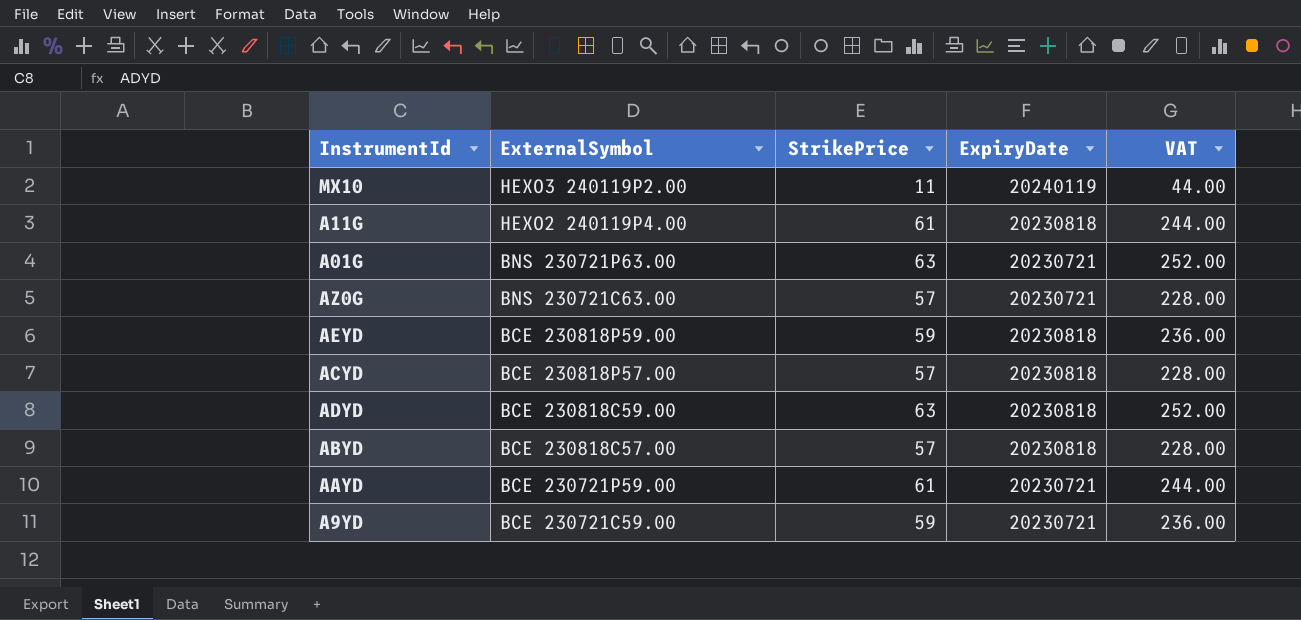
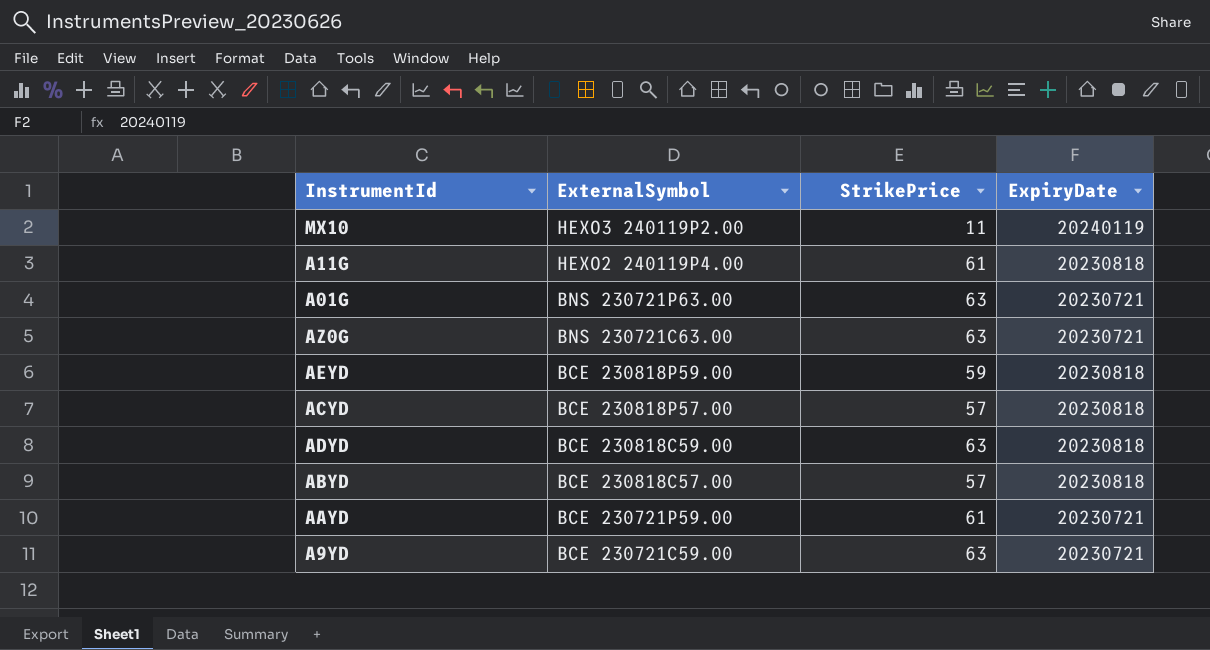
column VAT | formula: [StrikePrice] * 4 -> none
AZ0G | StrikePrice: 57 -> 63
A9YD | StrikePrice: 59 -> 63

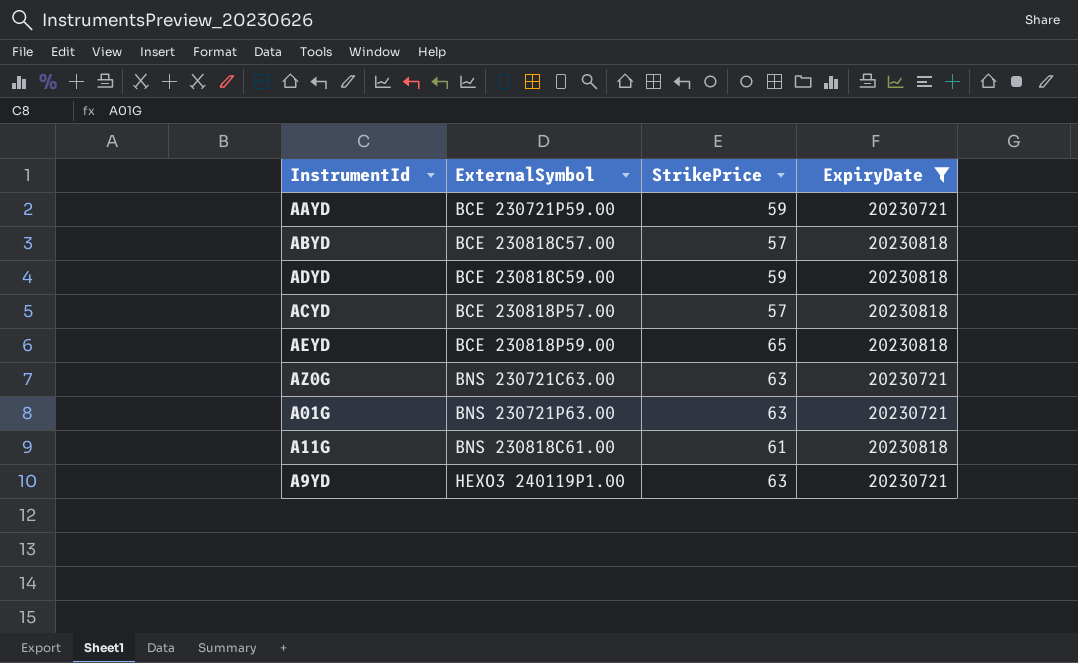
filter: none -> ExpiryDate != 20240119
row order: ExternalSymbol descending -> ExternalSymbol ascending
AAYD | StrikePrice: 61 -> 59
ADYD | StrikePrice: 63 -> 59
AEYD | StrikePrice: 59 -> 65
A11G | ExternalSymbol: HEXO2 240119P4.00 -> BNS 230818C61.00
A9YD | ExternalSymbol: BCE 230721C59.00 -> HEXO3 240119P1.00

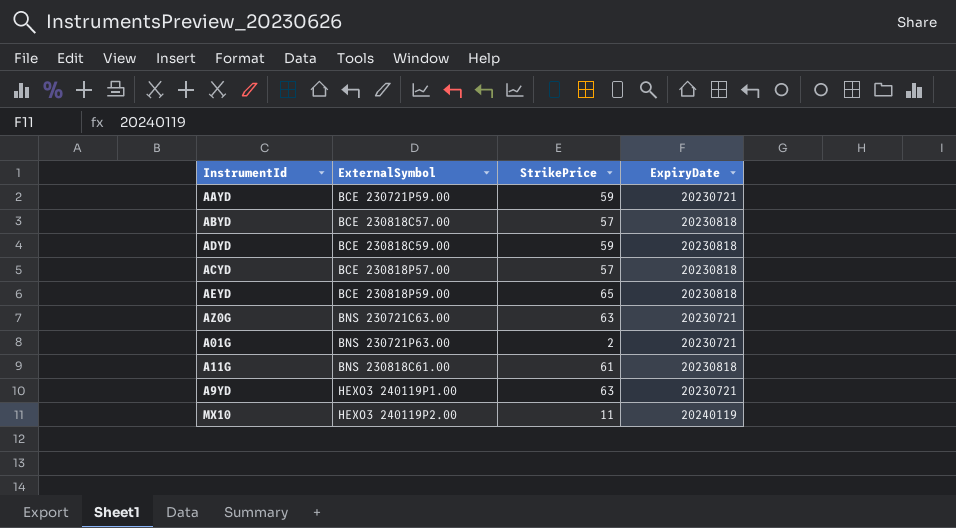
filter: ExpiryDate != 20240119 -> none
A01G | StrikePrice: 63 -> 2

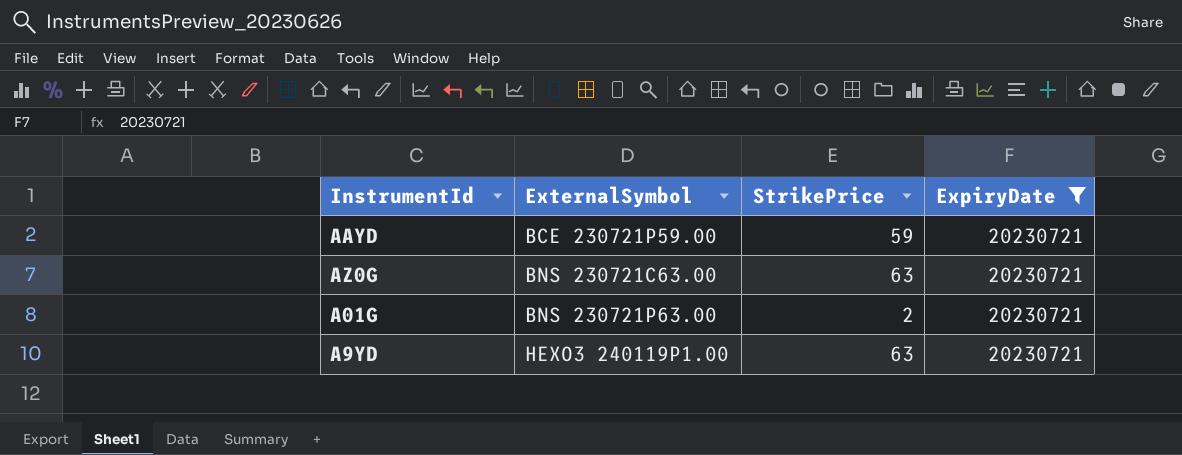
filter: none -> ExpiryDate = 20230721

